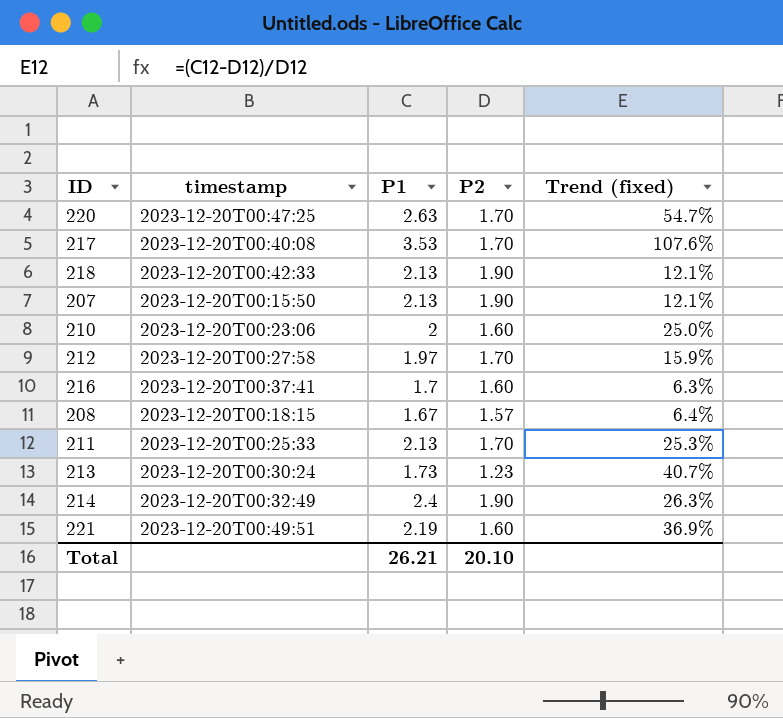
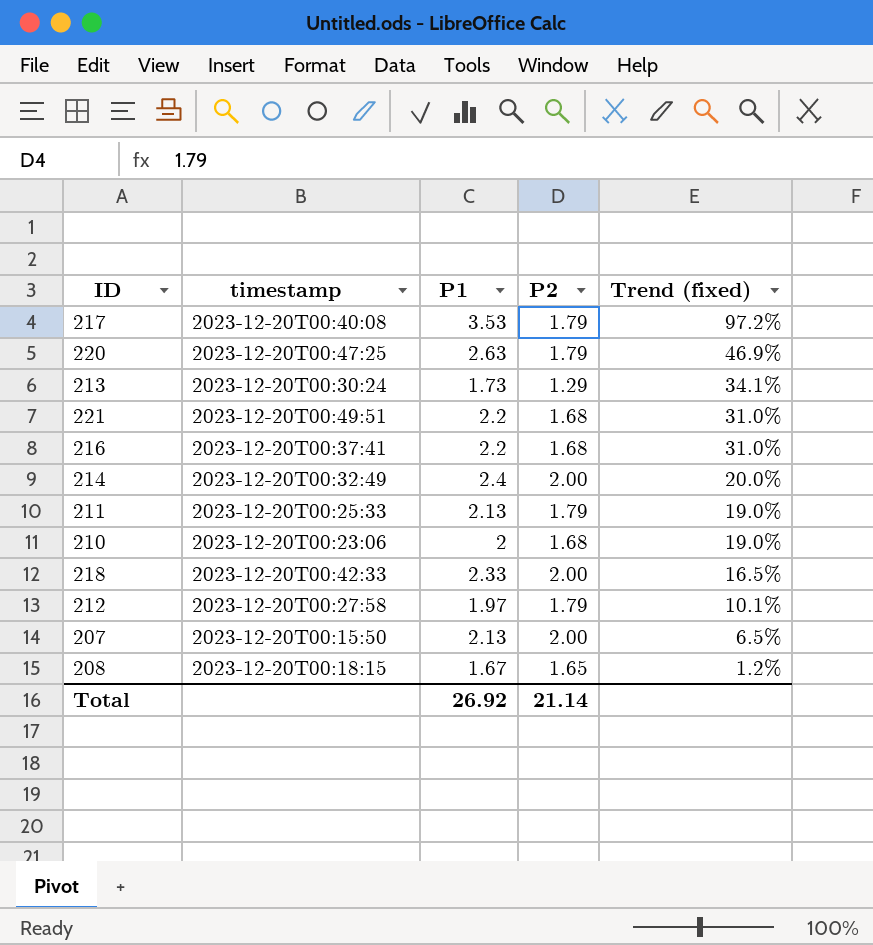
row order: none -> Trend (fixed) descending
217 | P2: 1.70 -> 1.79
217 | Trend (fixed): 107.6% -> 97.2%
220 | P2: 1.70 -> 1.79
220 | Trend (fixed): 54.7% -> 46.9%
213 | P2: 1.23 -> 1.29
213 | Trend (fixed): 40.7% -> 34.1%
221 | P1: 2.19 -> 2.2
221 | P2: 1.60 -> 1.68
221 | Trend (fixed): 36.9% -> 31.0%
216 | P1: 1.7 -> 2.2
216 | P2: 1.60 -> 1.68
216 | Trend (fixed): 6.3% -> 31.0%
214 | P2: 1.90 -> 2.00
214 | Trend (fixed): 26.3% -> 20.0%
211 | P2: 1.70 -> 1.79
211 | Trend (fixed): 25.3% -> 19.0%
210 | P2: 1.60 -> 1.68
210 | Trend (fixed): 25.0% -> 19.0%
218 | P1: 2.13 -> 2.33
218 | P2: 1.90 -> 2.00
218 | Trend (fixed): 12.1% -> 16.5%
212 | P2: 1.70 -> 1.79
212 | Trend (fixed): 15.9% -> 10.1%
207 | P2: 1.90 -> 2.00
207 | Trend (fixed): 12.1% -> 6.5%
208 | P2: 1.57 -> 1.65
208 | Trend (fixed): 6.4% -> 1.2%
Total | P1: 26.21 -> 26.92
Total | P2: 20.10 -> 21.14

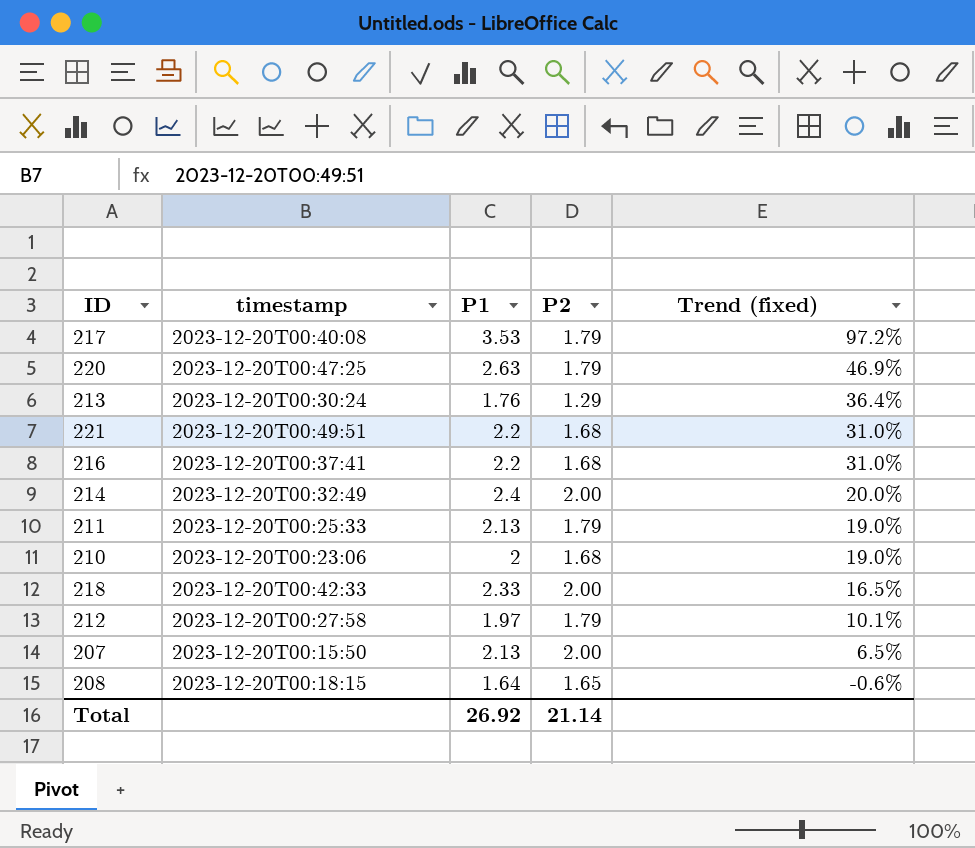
213 | P1: 1.73 -> 1.76
213 | Trend (fixed): 34.1% -> 36.4%
208 | P1: 1.67 -> 1.64
208 | Trend (fixed): 1.2% -> -0.6%

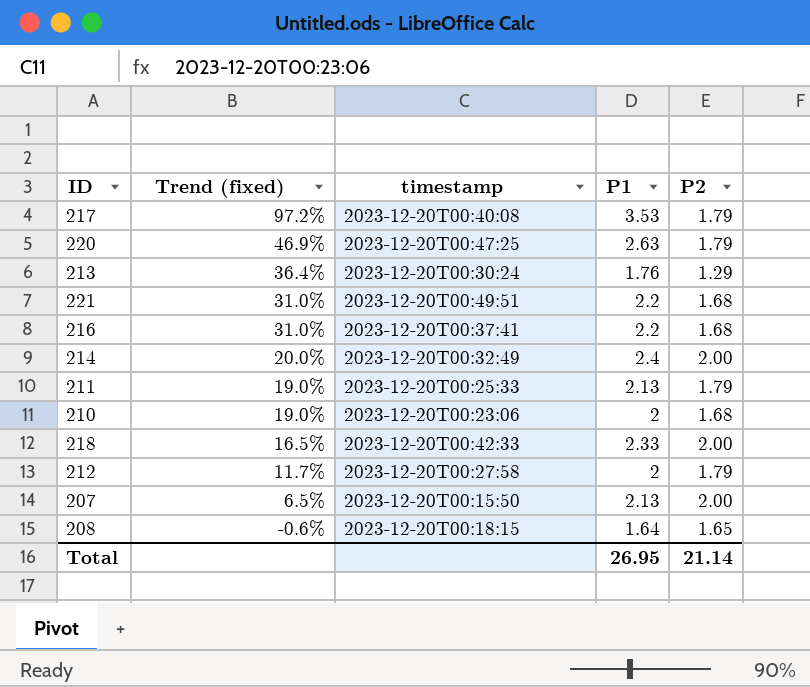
column Trend (fixed) | position: 5 -> 2
212 | Trend (fixed): 10.1% -> 11.7%
212 | P1: 1.97 -> 2
Total | P1: 26.92 -> 26.95

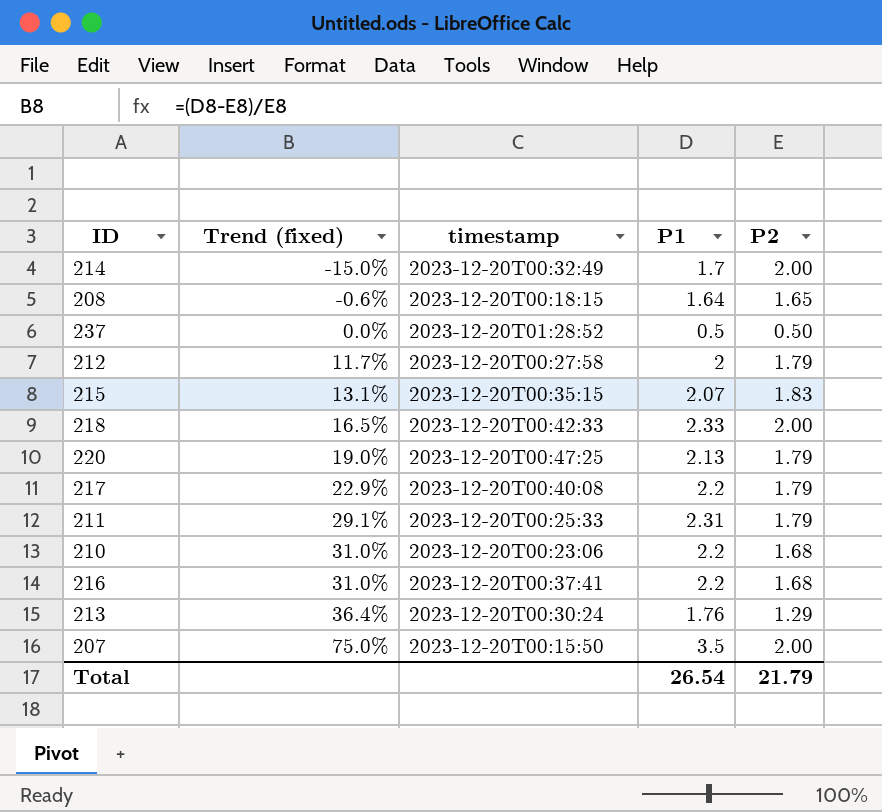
row order: Trend (fixed) descending -> Trend (fixed) ascending
row 221: 31.0% | 2023-12-20T00:49:51 | 2.2 | 1.68 -> none
214 | Trend (fixed): 20.0% -> -15.0%
214 | P1: 2.4 -> 1.7
row 237: none -> 0.0% | 2023-12-20T01:28:52 | 0.5 | 0.50
row 215: none -> 13.1% | 2023-12-20T00:35:15 | 2.07 | 1.83
220 | Trend (fixed): 46.9% -> 19.0%
220 | P1: 2.63 -> 2.13
217 | Trend (fixed): 97.2% -> 22.9%
217 | P1: 3.53 -> 2.2
211 | Trend (fixed): 19.0% -> 29.1%
211 | P1: 2.13 -> 2.31
210 | Trend (fixed): 19.0% -> 31.0%
210 | P1: 2 -> 2.2
207 | Trend (fixed): 6.5% -> 75.0%
207 | P1: 2.13 -> 3.5
Total | P1: 26.95 -> 26.54
Total | P2: 21.14 -> 21.79

